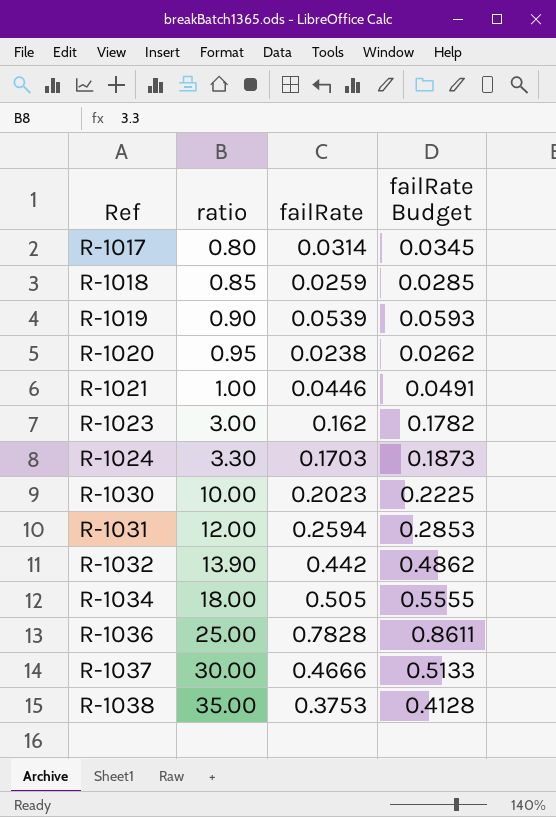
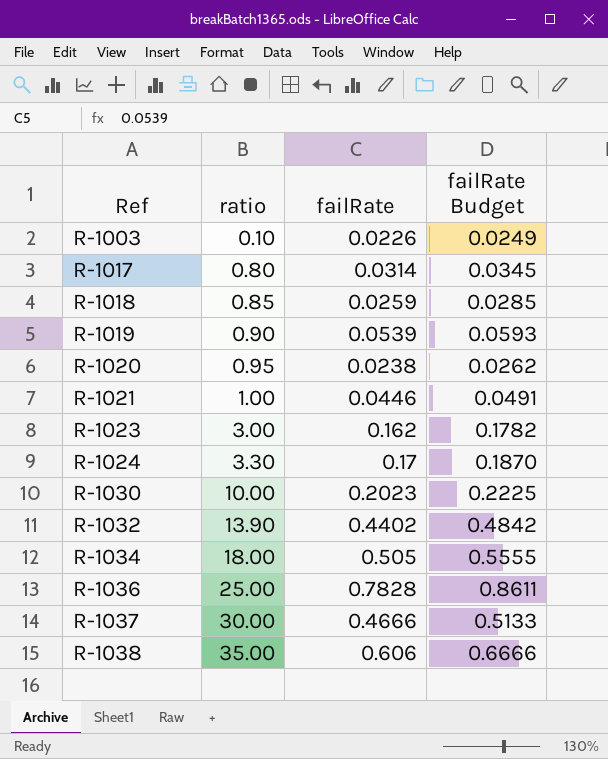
row R-1031: 12.00 | 0.2594 | 0.2853 -> none
row R-1003: none -> 0.10 | 0.0226 | 0.0249
R-1024 | failRate: 0.1703 -> 0.17
R-1024 | failRate Budget: 0.1873 -> 0.1870
R-1032 | failRate: 0.442 -> 0.4402
R-1032 | failRate Budget: 0.4862 -> 0.4842
R-1038 | failRate: 0.3753 -> 0.606
R-1038 | failRate Budget: 0.4128 -> 0.6666

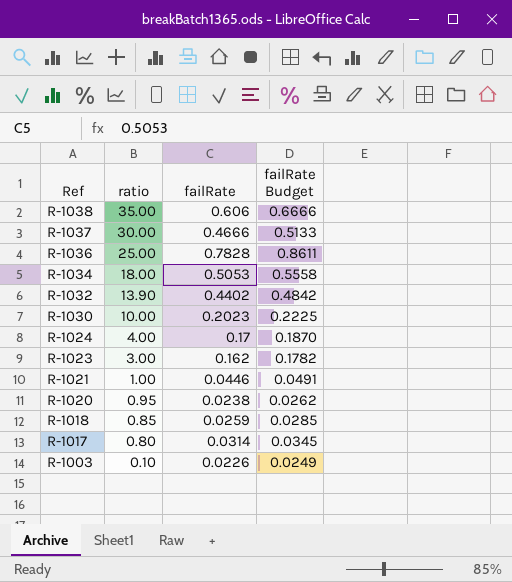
row order: Ref ascending -> Ref descending
row R-1019: 0.90 | 0.0539 | 0.0593 -> none
R-1034 | failRate: 0.505 -> 0.5053
R-1034 | failRate Budget: 0.5555 -> 0.5558
R-1024 | ratio: 3.30 -> 4.00

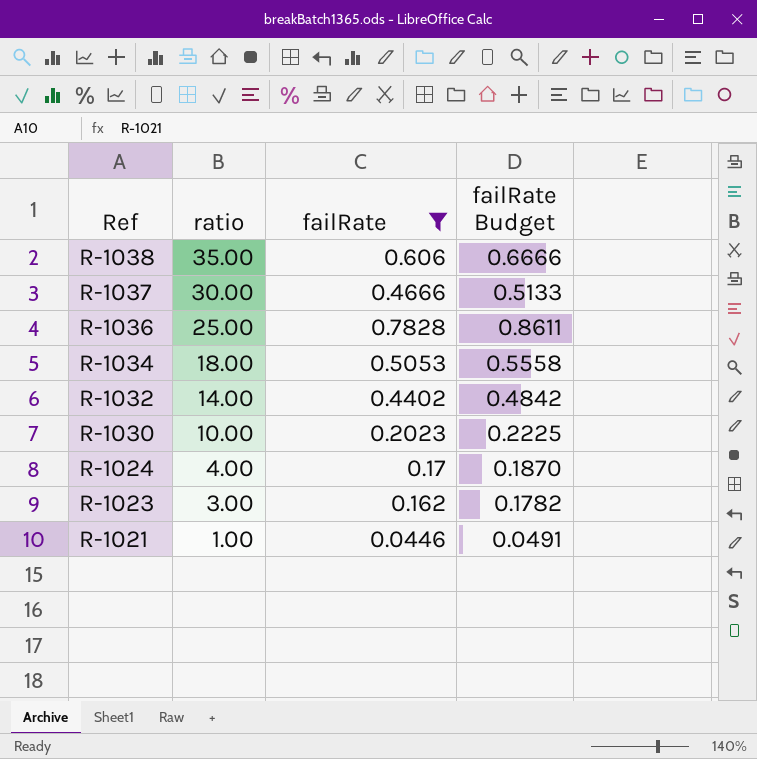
filter: none -> failRate >= 0.0446
R-1032 | ratio: 13.90 -> 14.00

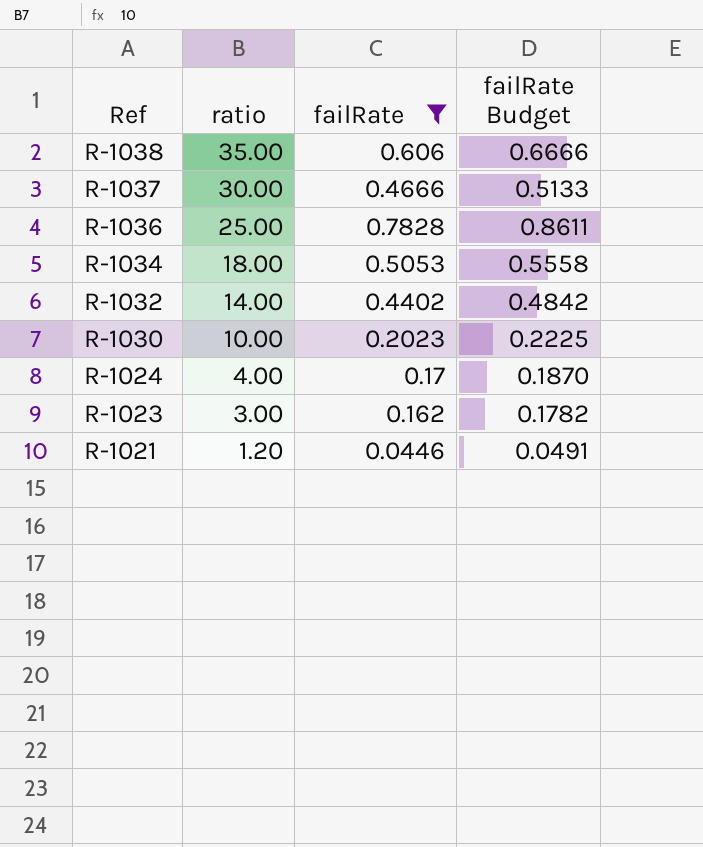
R-1021 | ratio: 1.00 -> 1.20

